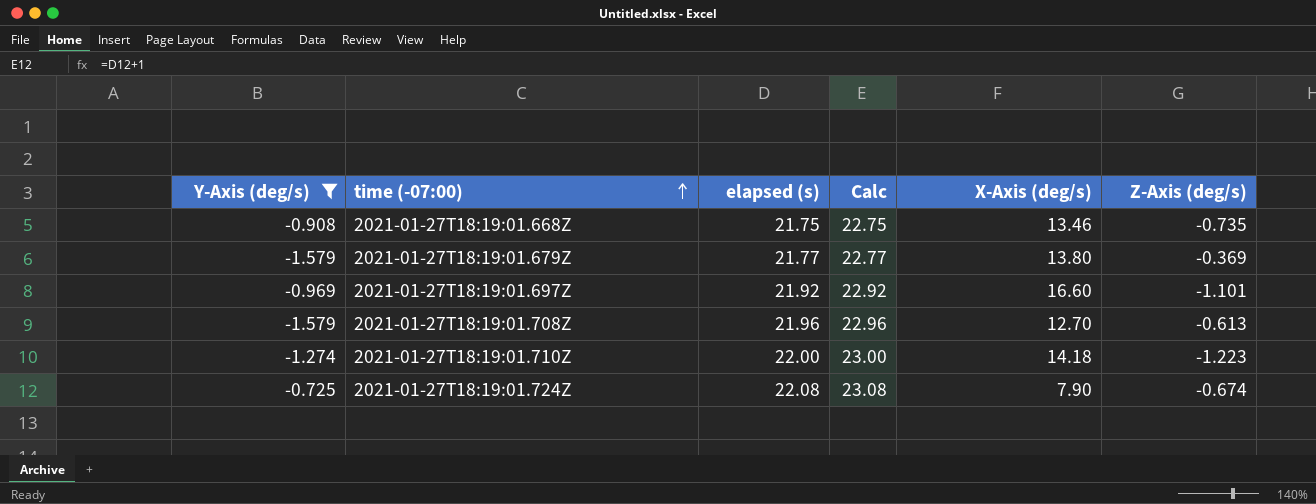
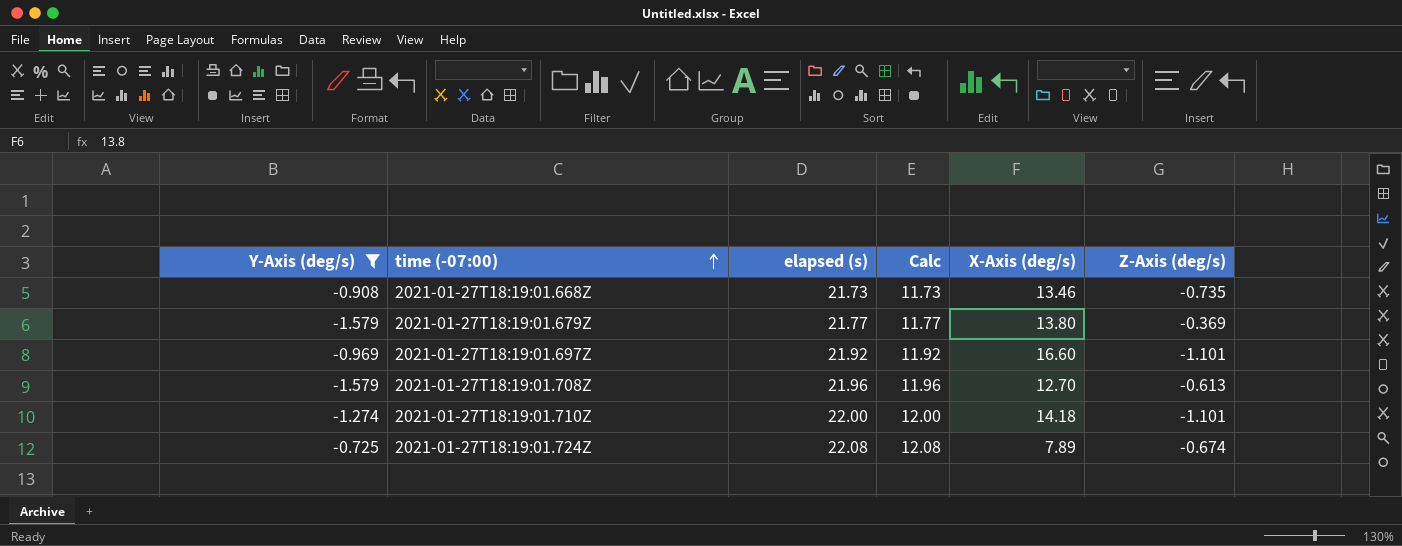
column Calc | formula: [elapsed (s)] + 1 -> [elapsed (s)] - 10
2021-01-27T18:19:01.668Z | elapsed (s): 21.75 -> 21.73
2021-01-27T18:19:01.710Z | Z-Axis (deg/s): -1.223 -> -1.101
2021-01-27T18:19:01.724Z | X-Axis (deg/s): 7.90 -> 7.89

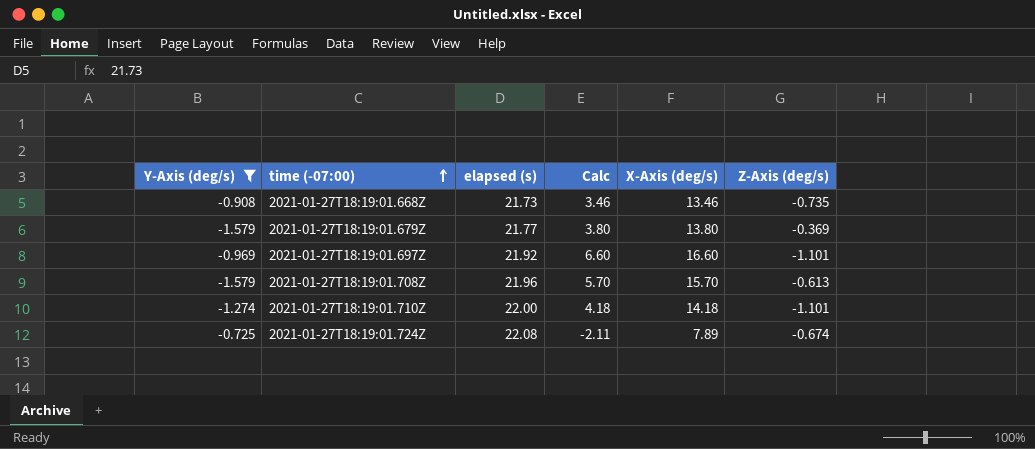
column Calc | formula: [elapsed (s)] - 10 -> [X-Axis (deg/s)] - 10
2021-01-27T18:19:01.708Z | X-Axis (deg/s): 12.70 -> 15.70

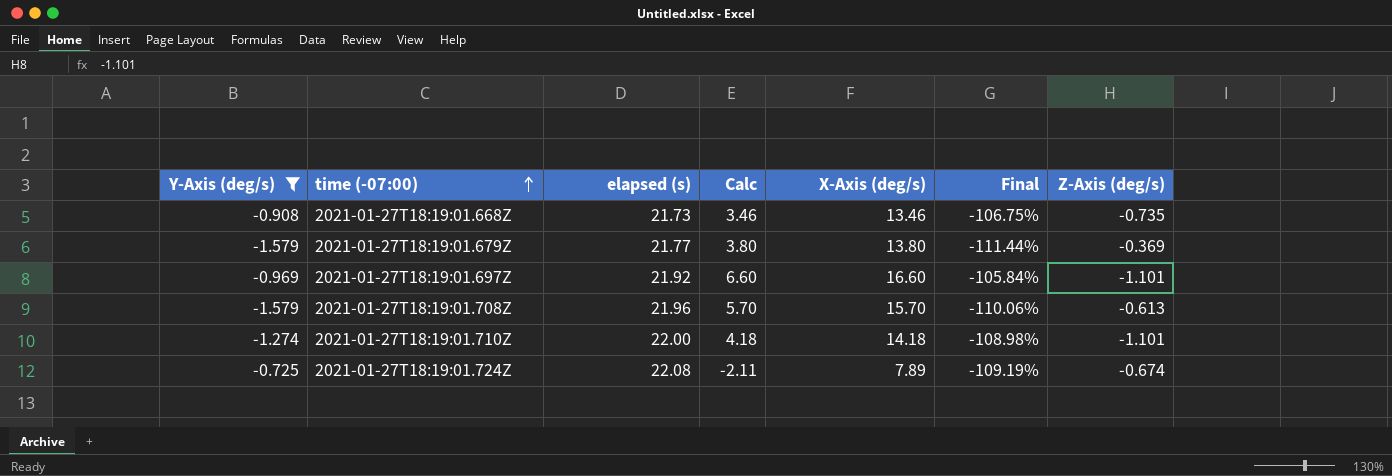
column Final | formula: none -> ([Y-Axis (deg/s)] - [X-Axis (deg/s)]) / [X-Axis (deg/s)]

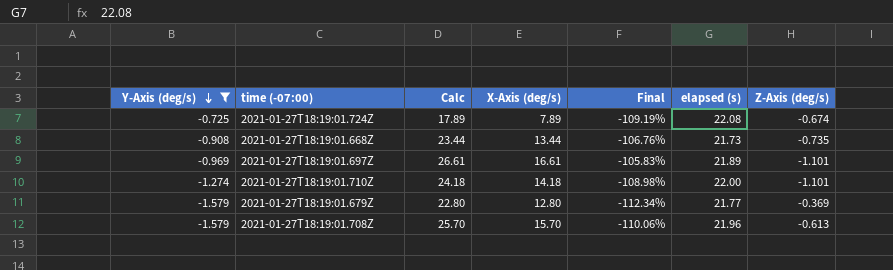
row order: time (-07:00) ascending -> Y-Axis (deg/s) descending
column Calc | formula: [X-Axis (deg/s)] - 10 -> [X-Axis (deg/s)] + 10
column elapsed (s) | position: 3 -> 6
2021-01-27T18:19:01.668Z | X-Axis (deg/s): 13.46 -> 13.44
2021-01-27T18:19:01.668Z | Final: -106.75% -> -106.76%
2021-01-27T18:19:01.697Z | X-Axis (deg/s): 16.60 -> 16.61
2021-01-27T18:19:01.697Z | Final: -105.84% -> -105.83%
2021-01-27T18:19:01.697Z | elapsed (s): 21.92 -> 21.89
2021-01-27T18:19:01.679Z | X-Axis (deg/s): 13.80 -> 12.80
2021-01-27T18:19:01.679Z | Final: -111.44% -> -112.34%

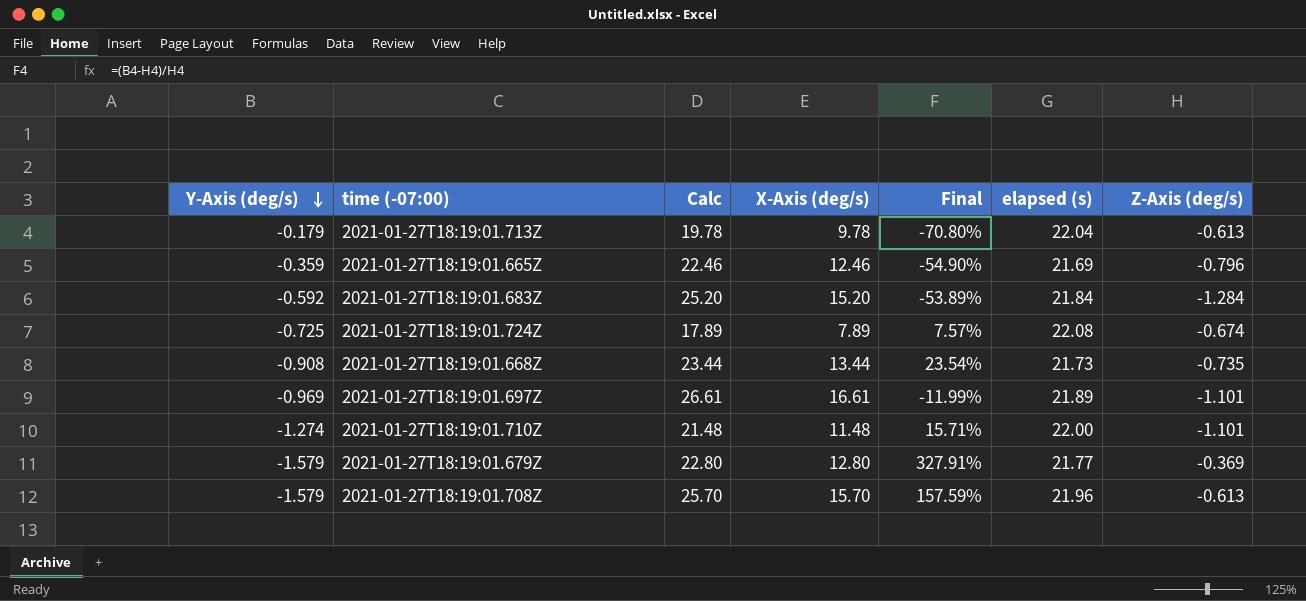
filter: Y-Axis (deg/s) <= -0.725 -> none
column Final | formula: ([Y-Axis (deg/s)] - [X-Axis (deg/s)]) / [X-Axis (deg/s)] -> ([Y-Axis (deg/s)] - [Z-Axis (deg/s)]) / [Z-Axis (deg/s)]
2021-01-27T18:19:01.710Z | Calc: 24.18 -> 21.48
2021-01-27T18:19:01.710Z | X-Axis (deg/s): 14.18 -> 11.48

